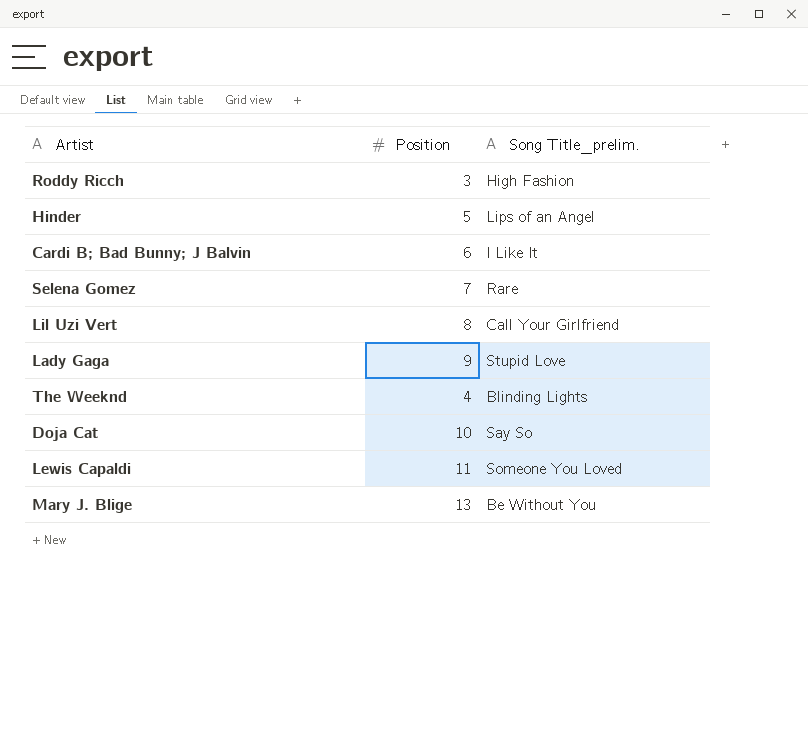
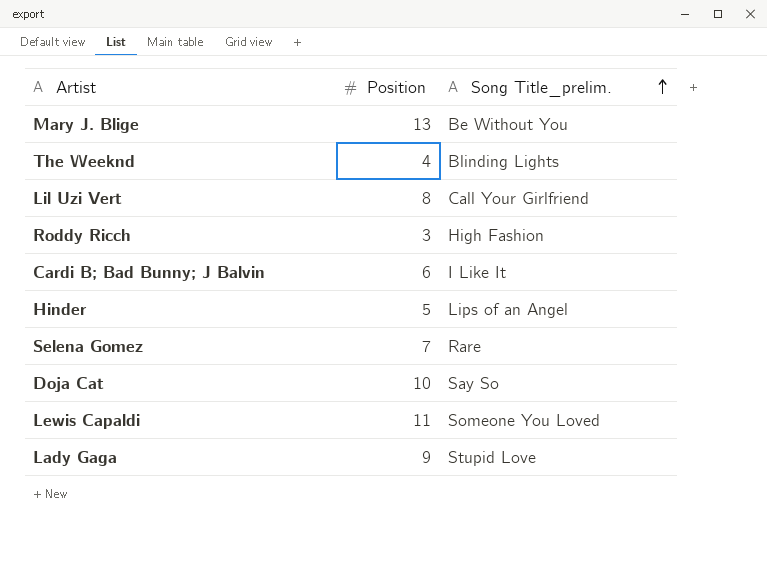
row order: none -> Song Title_prelim. ascending

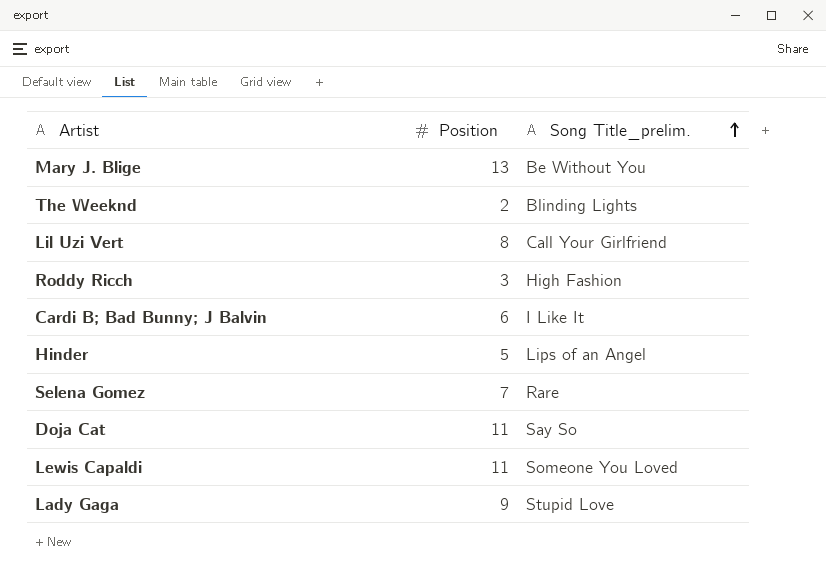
The Weeknd | Position: 4 -> 2
Doja Cat | Position: 10 -> 11

